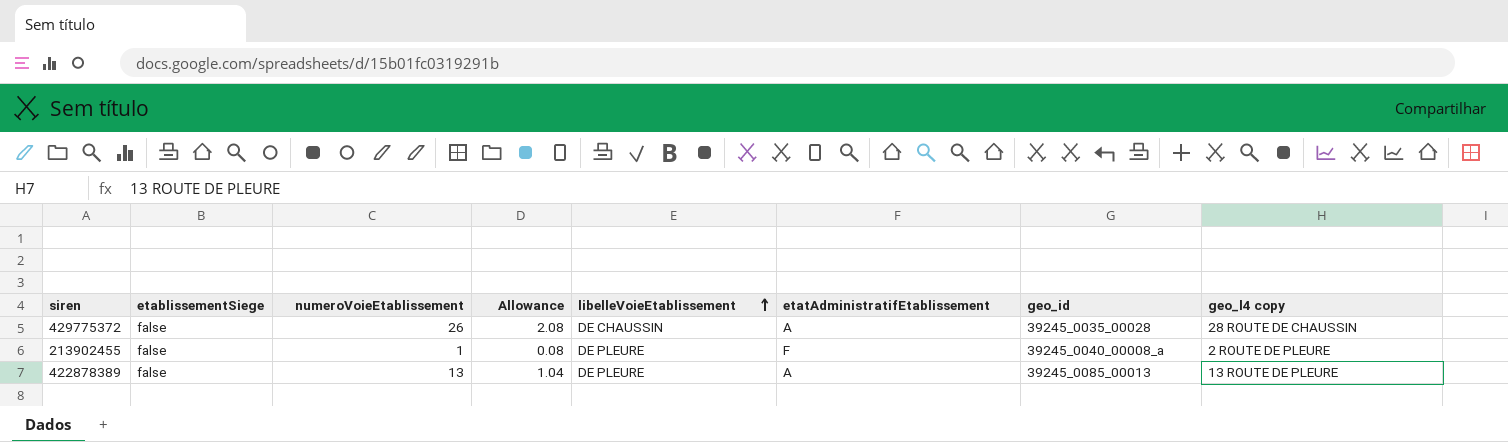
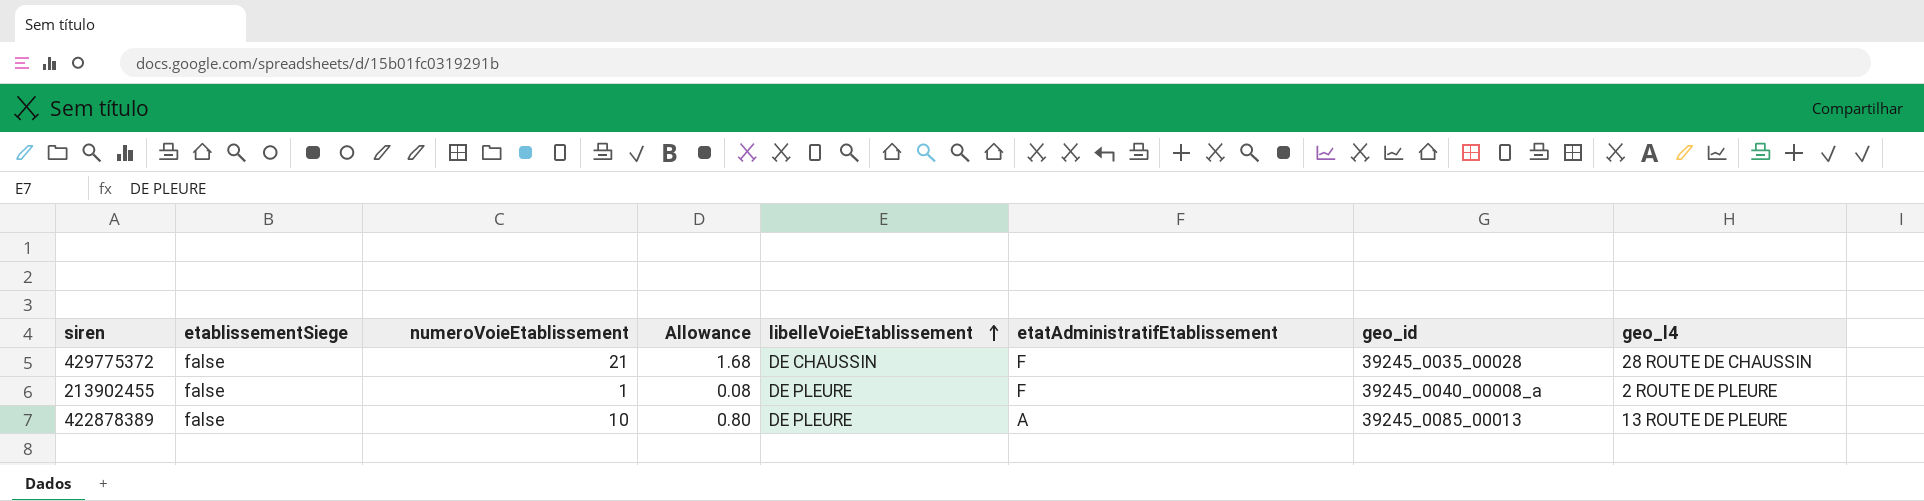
column name: geo_l4 copy -> geo_l4
429775372 | numeroVoieEtablissement: 26 -> 21
429775372 | Allowance: 2.08 -> 1.68
429775372 | etatAdministratifEtablissement: A -> F
422878389 | numeroVoieEtablissement: 13 -> 10
422878389 | Allowance: 1.04 -> 0.80

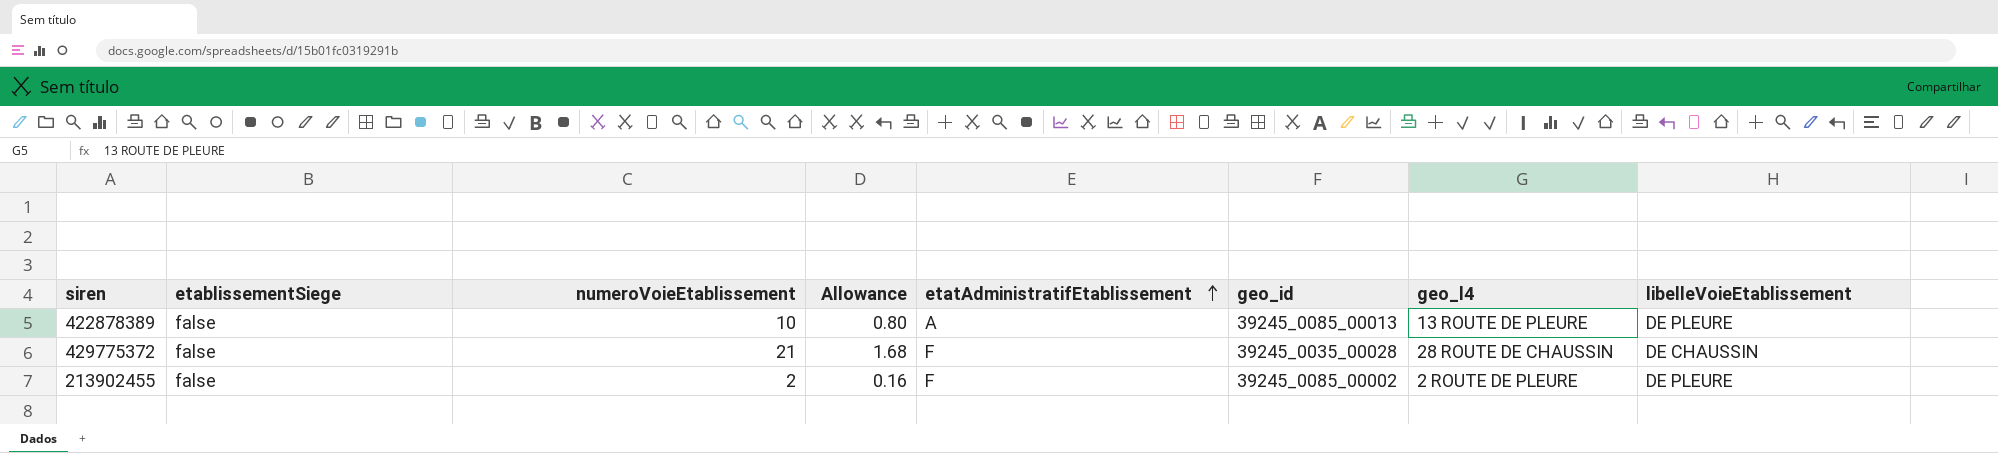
row order: libelleVoieEtablissement ascending -> etatAdministratifEtablissement ascending
column libelleVoieEtablissement | position: 5 -> 8
213902455 | numeroVoieEtablissement: 1 -> 2
213902455 | Allowance: 0.08 -> 0.16
213902455 | geo_id: 39245_0040_00008_a -> 39245_0085_00002

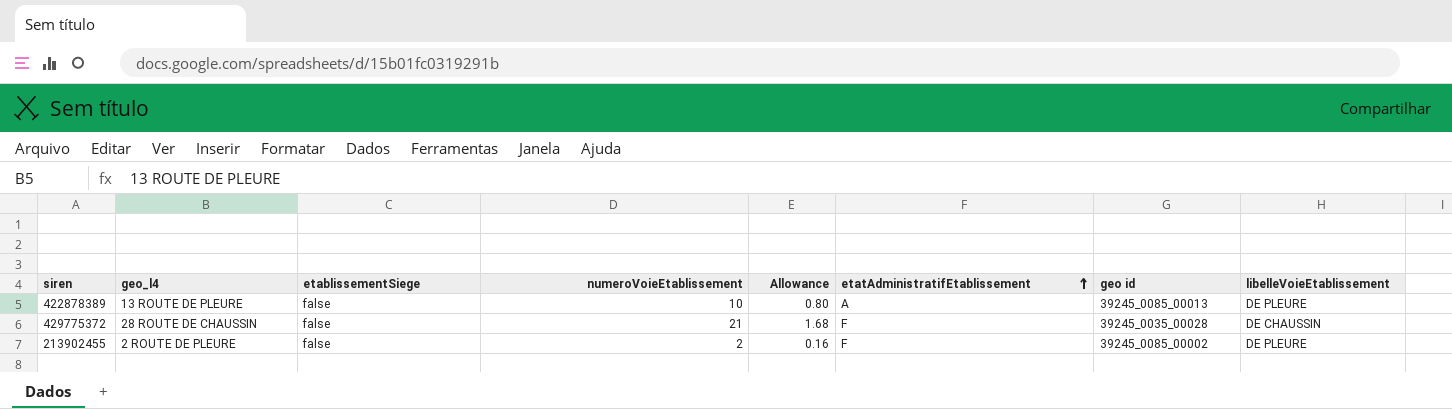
column geo_l4 | position: 7 -> 2
column name: geo_id -> geo id

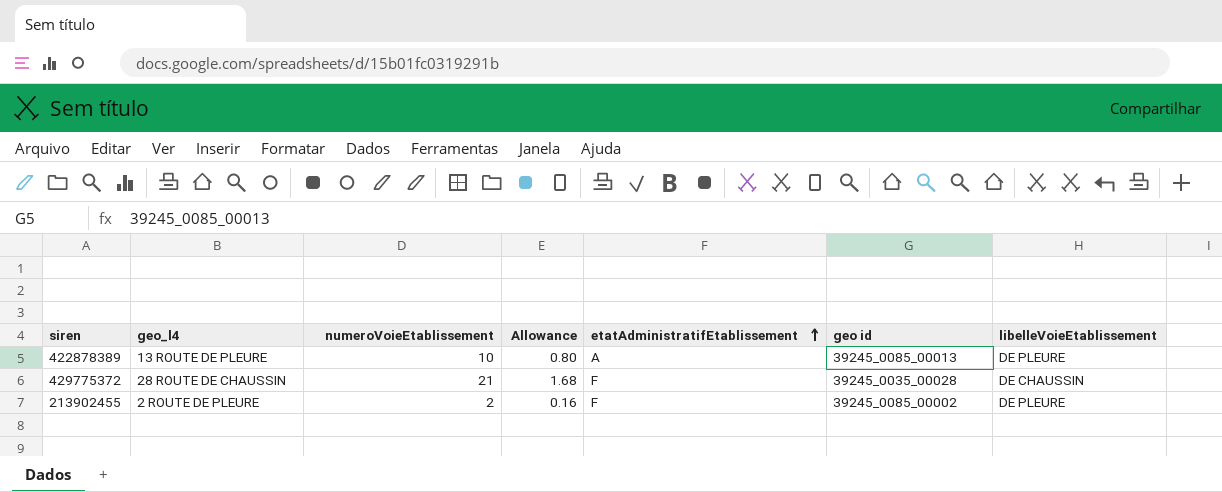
column etablissementSiege | position: 3 -> none

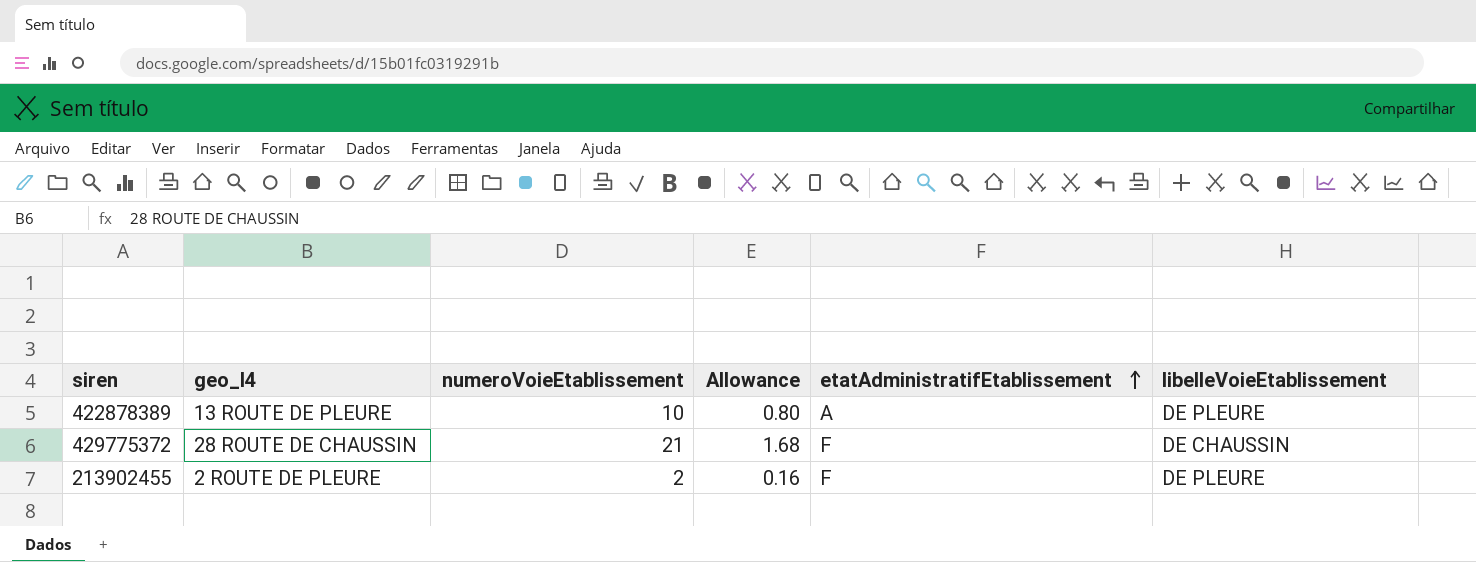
column geo id | position: 6 -> none

